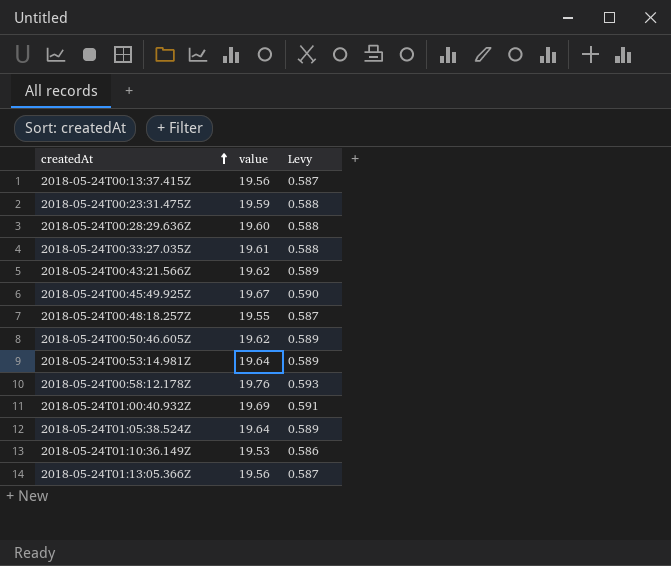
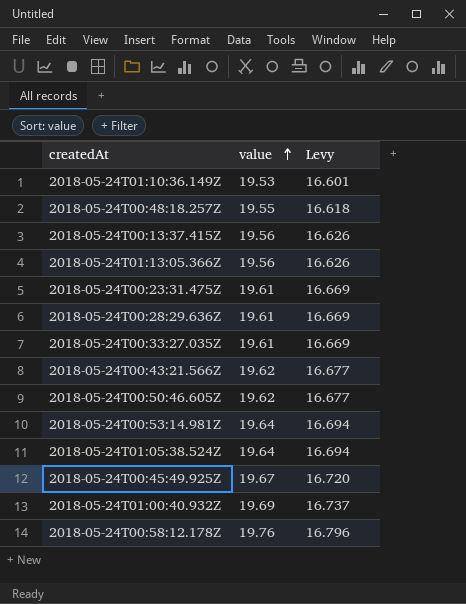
row order: createdAt ascending -> value ascending
column Levy | formula: [value] * 0.03 -> [value] * 0.85
2018-05-24T00:23:31.475Z | value: 19.59 -> 19.61
2018-05-24T00:28:29.636Z | value: 19.60 -> 19.61

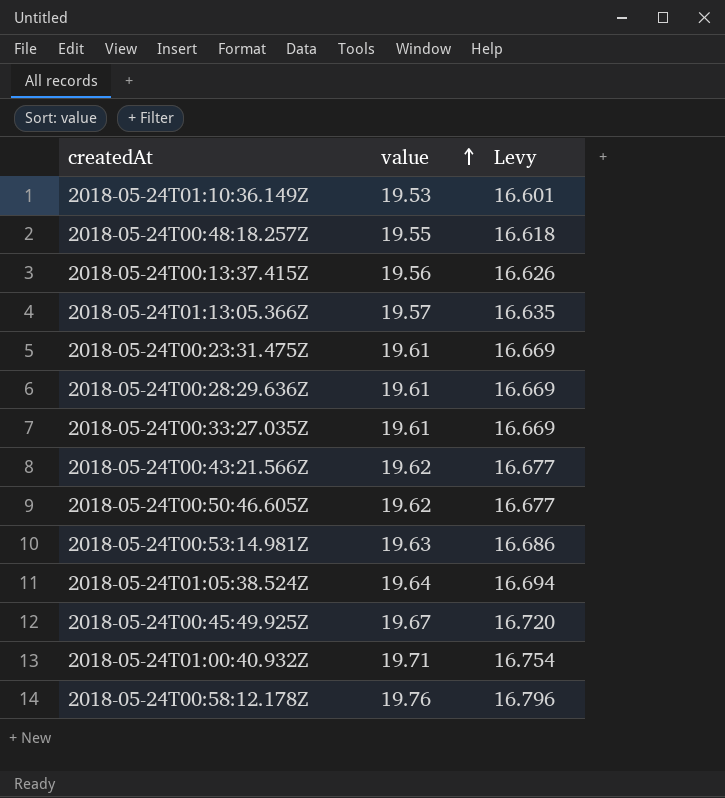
2018-05-24T01:13:05.366Z | value: 19.56 -> 19.57
2018-05-24T01:13:05.366Z | Levy: 16.626 -> 16.635
2018-05-24T00:53:14.981Z | value: 19.64 -> 19.63
2018-05-24T00:53:14.981Z | Levy: 16.694 -> 16.686
2018-05-24T01:00:40.932Z | value: 19.69 -> 19.71
2018-05-24T01:00:40.932Z | Levy: 16.737 -> 16.754

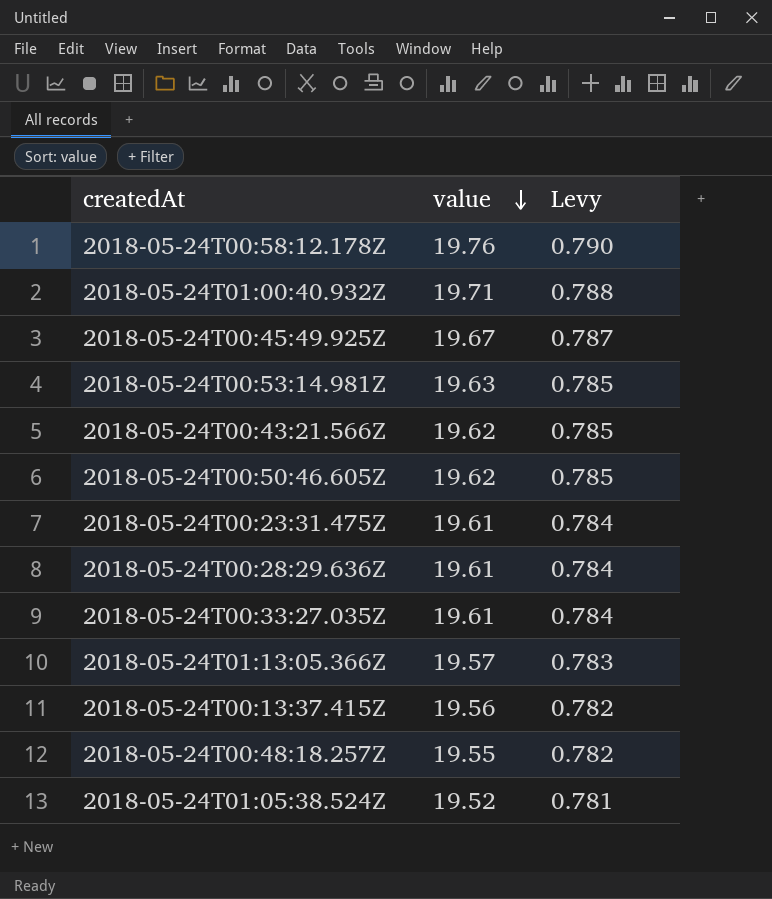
row order: value ascending -> value descending
column Levy | formula: [value] * 0.85 -> [value] * 0.04
row 2018-05-24T01:10:36.149Z: 19.53 | 16.601 -> none
2018-05-24T01:05:38.524Z | value: 19.64 -> 19.52

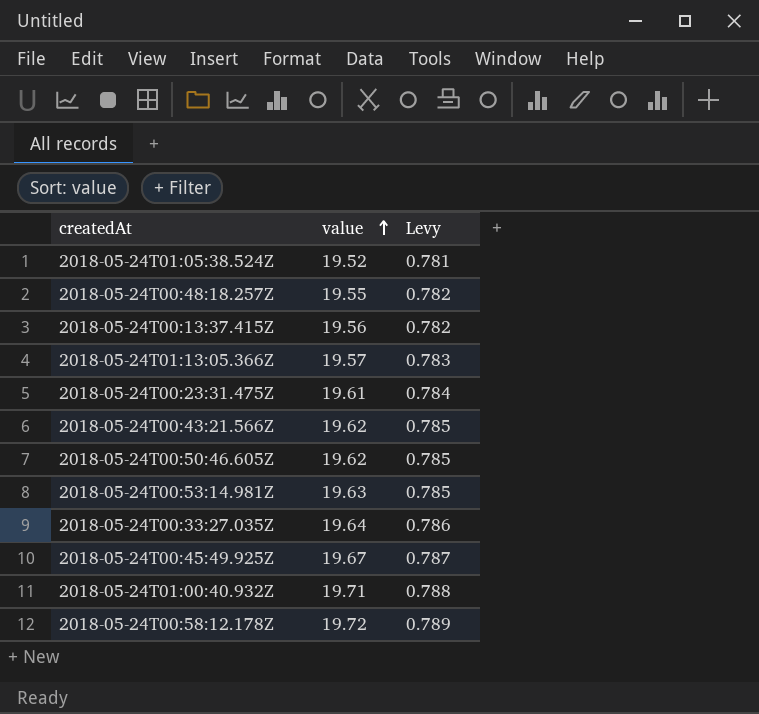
row order: value descending -> value ascending
row 2018-05-24T00:28:29.636Z: 19.61 | 0.784 -> none
2018-05-24T00:33:27.035Z | value: 19.61 -> 19.64
2018-05-24T00:33:27.035Z | Levy: 0.784 -> 0.786
2018-05-24T00:58:12.178Z | value: 19.76 -> 19.72
2018-05-24T00:58:12.178Z | Levy: 0.790 -> 0.789

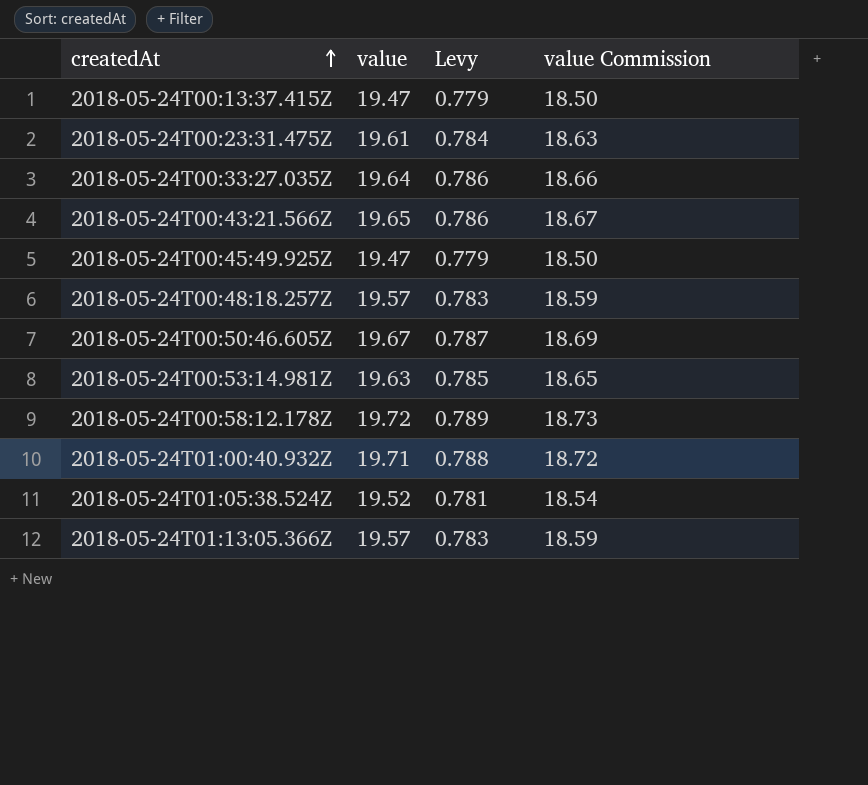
row order: value ascending -> createdAt ascending
column value Commission | formula: none -> [value] * 0.95
2018-05-24T00:13:37.415Z | value: 19.56 -> 19.47
2018-05-24T00:13:37.415Z | Levy: 0.782 -> 0.779
2018-05-24T00:43:21.566Z | value: 19.62 -> 19.65
2018-05-24T00:43:21.566Z | Levy: 0.785 -> 0.786
2018-05-24T00:45:49.925Z | value: 19.67 -> 19.47
2018-05-24T00:45:49.925Z | Levy: 0.787 -> 0.779
2018-05-24T00:48:18.257Z | value: 19.55 -> 19.57
2018-05-24T00:48:18.257Z | Levy: 0.782 -> 0.783
2018-05-24T00:50:46.605Z | value: 19.62 -> 19.67
2018-05-24T00:50:46.605Z | Levy: 0.785 -> 0.787

